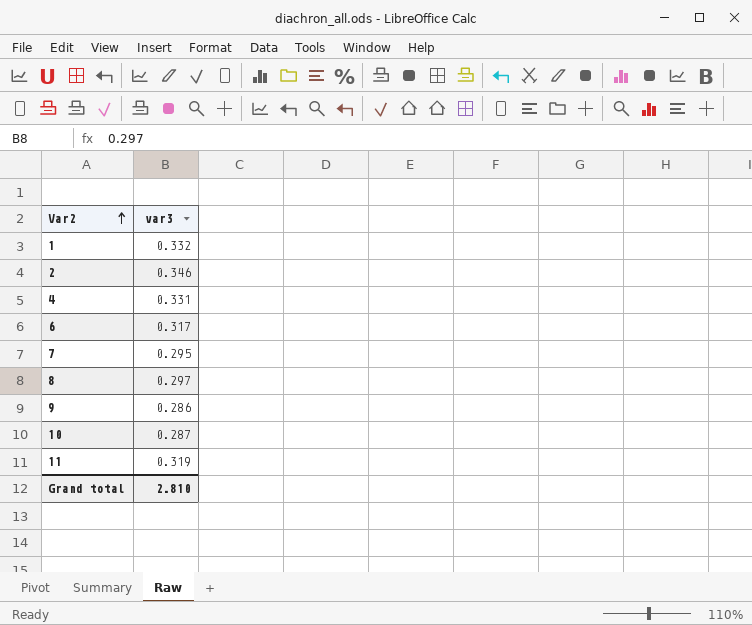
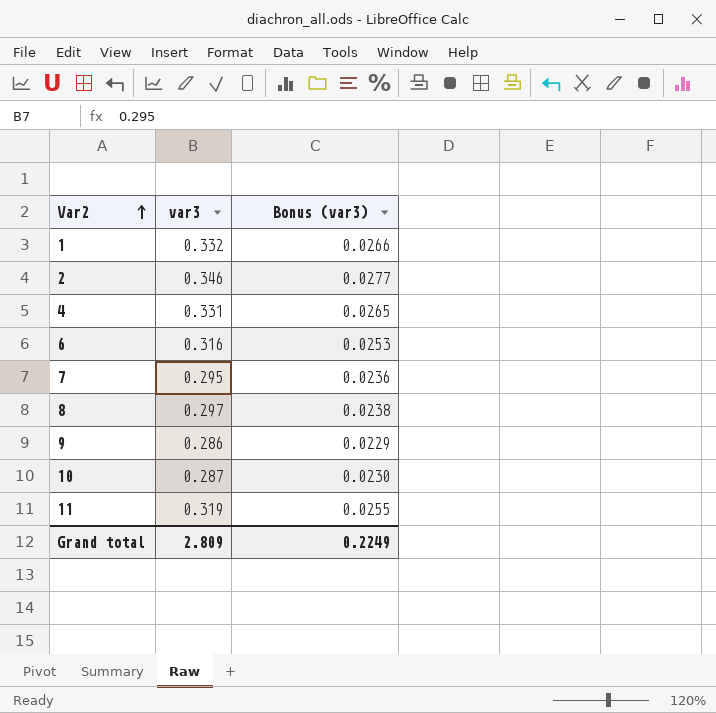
column Bonus (var3) | formula: none -> [var3] * 0.08
6 | var3: 0.317 -> 0.316
Grand total | var3: 2.810 -> 2.809

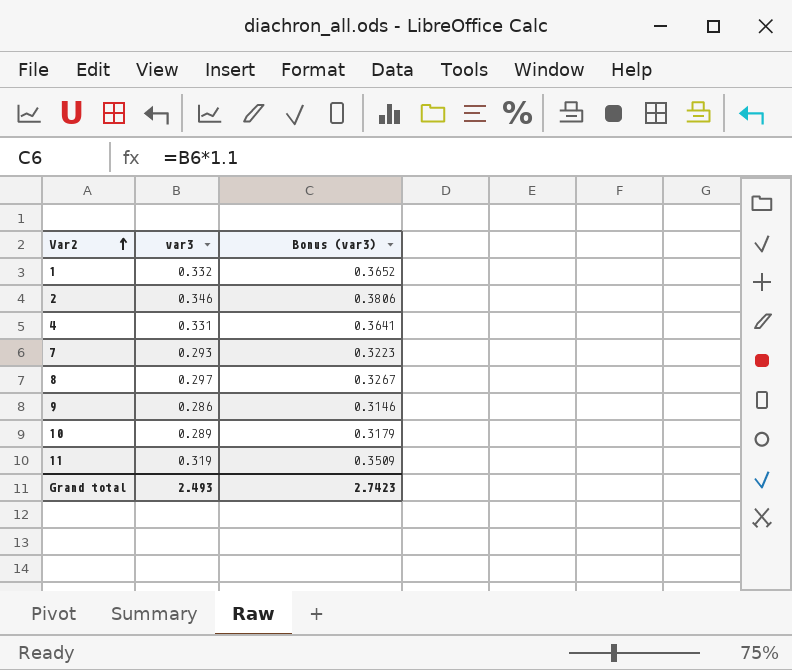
column Bonus (var3) | formula: [var3] * 0.08 -> [var3] * 1.1
row 6: 0.316 | 0.0253 -> none
7 | var3: 0.295 -> 0.293
10 | var3: 0.287 -> 0.289
Grand total | var3: 2.809 -> 2.493
Grand total | Bonus (var3): 0.2249 -> 2.7423

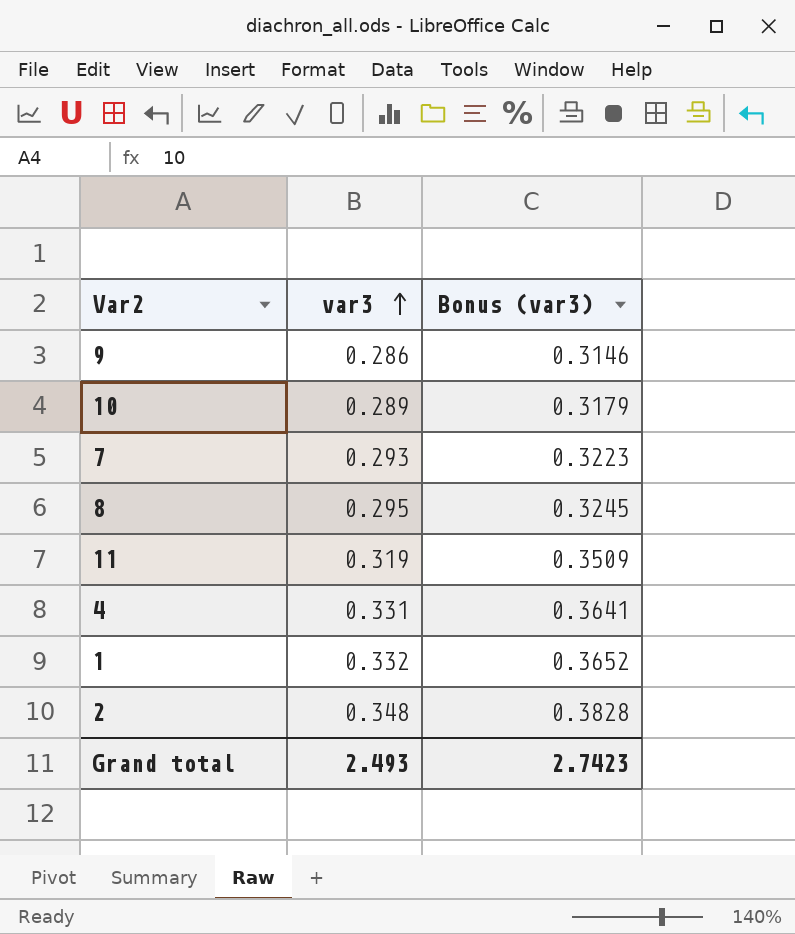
row order: Var2 ascending -> var3 ascending
8 | var3: 0.297 -> 0.295
8 | Bonus (var3): 0.3267 -> 0.3245
2 | var3: 0.346 -> 0.348
2 | Bonus (var3): 0.3806 -> 0.3828

